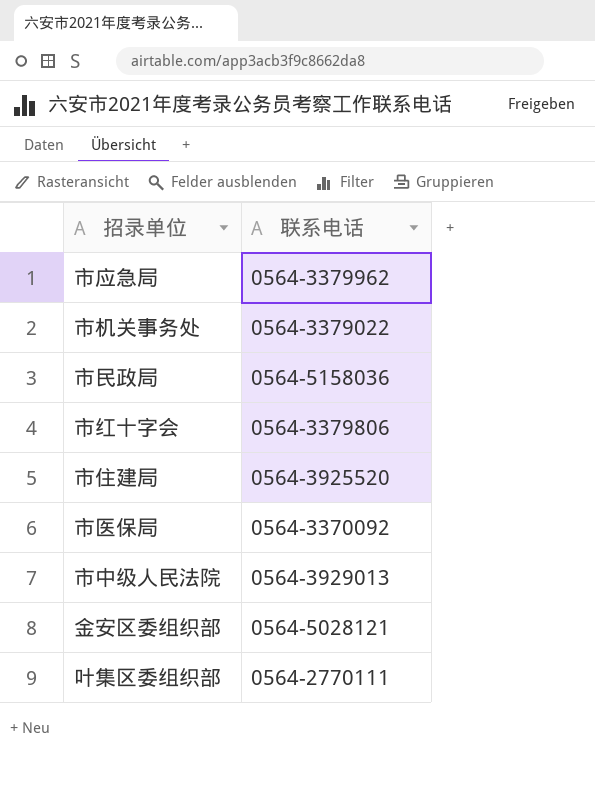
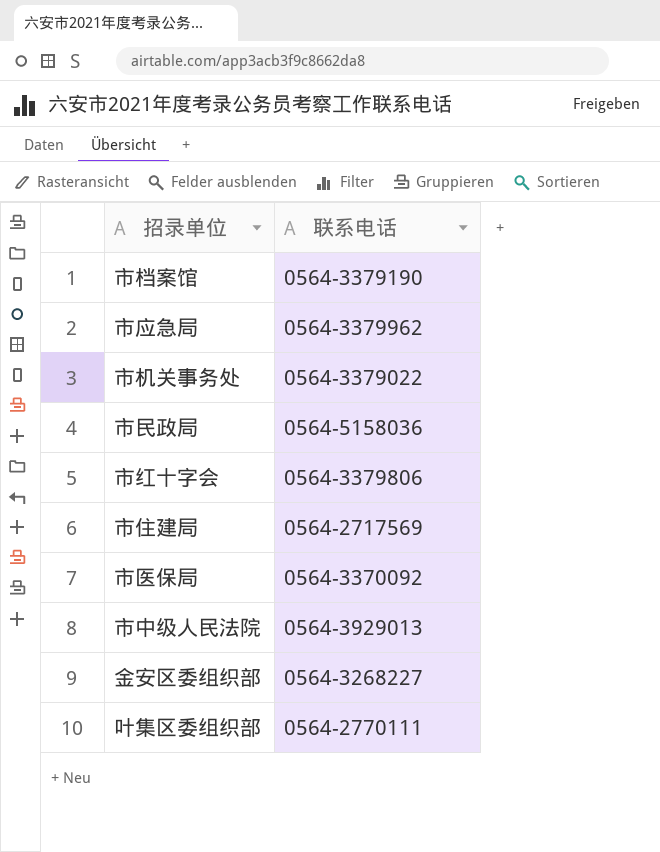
row 市档案馆: none -> 0564-3379190
市住建局 | 联系电话: 0564-3925520 -> 0564-2717569
金安区委组织部 | 联系电话: 0564-5028121 -> 0564-3268227

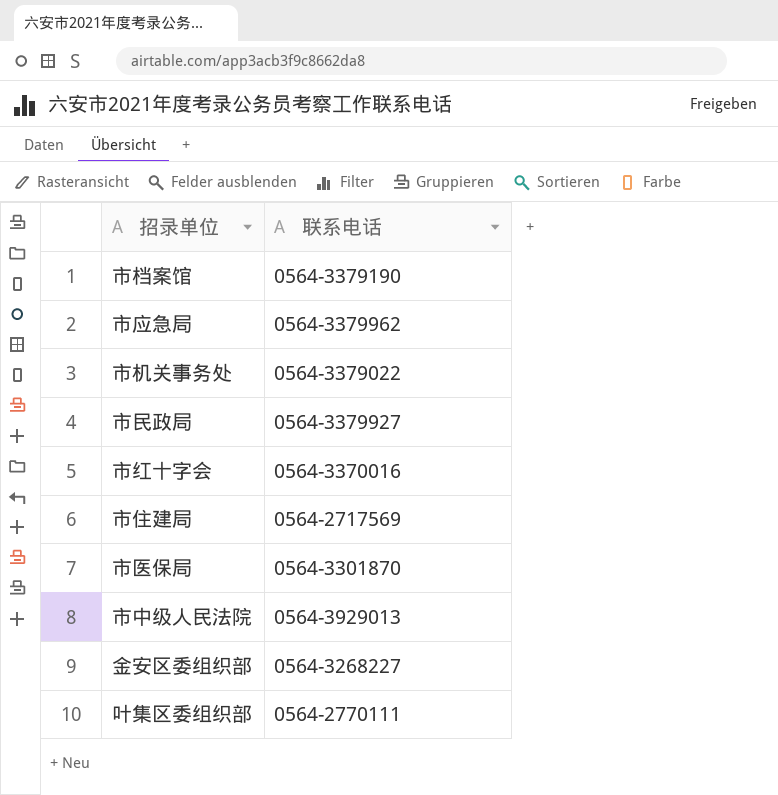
市民政局 | 联系电话: 0564-5158036 -> 0564-3379927
市红十字会 | 联系电话: 0564-3379806 -> 0564-3370016
市医保局 | 联系电话: 0564-3370092 -> 0564-3301870

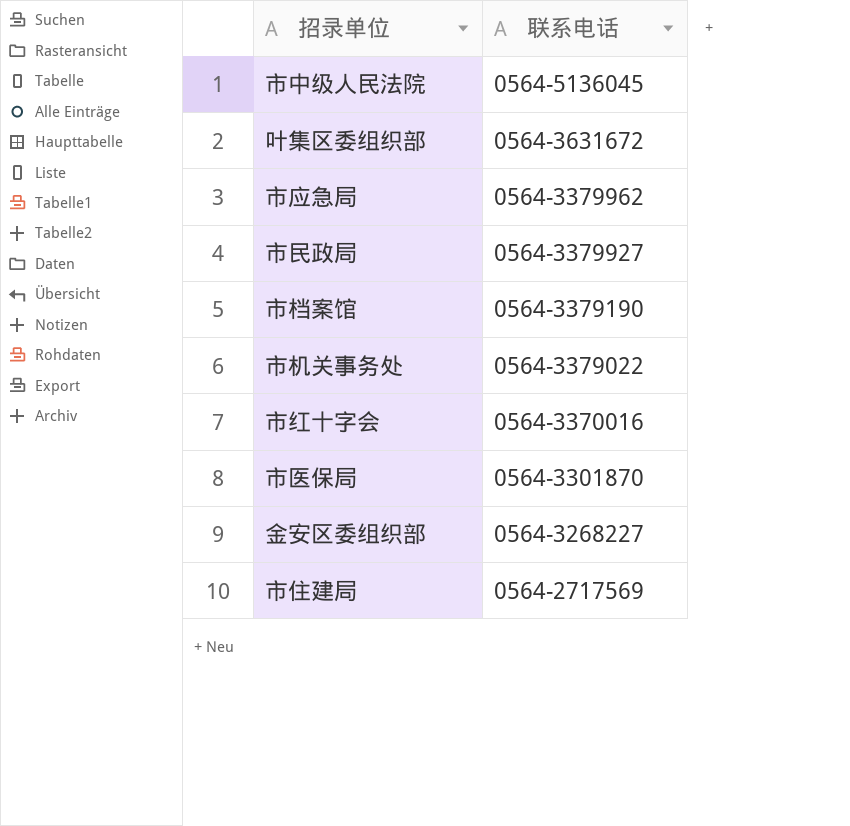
row order: none -> 联系电话 descending
市中级人民法院 | 联系电话: 0564-3929013 -> 0564-5136045
叶集区委组织部 | 联系电话: 0564-2770111 -> 0564-3631672

